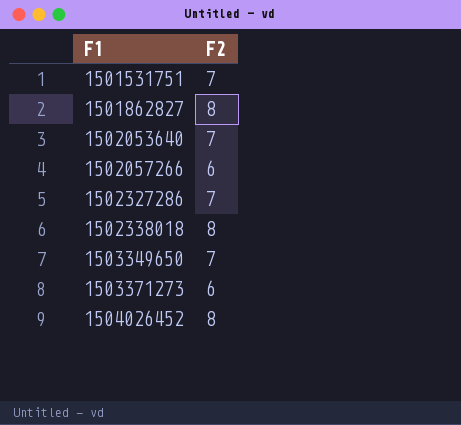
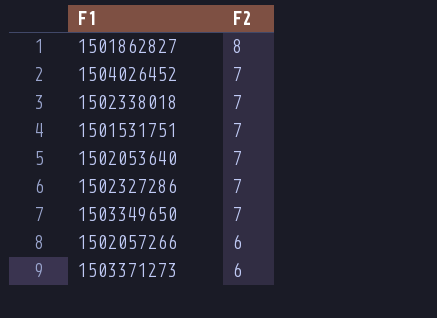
row order: F1 ascending -> F2 descending
1504026452 | F2: 8 -> 7
1502338018 | F2: 8 -> 7

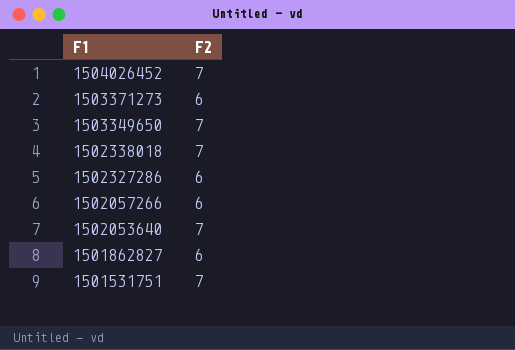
row order: F2 descending -> F1 descending
1502327286 | F2: 7 -> 6
1501862827 | F2: 8 -> 6

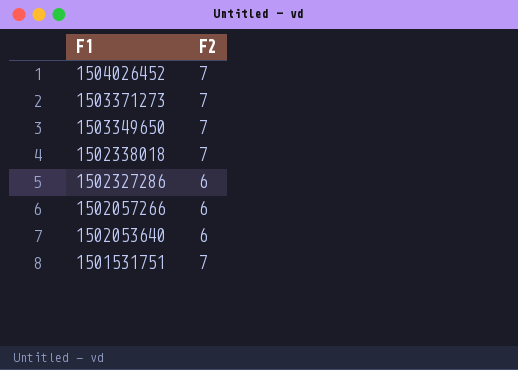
row 1501862827: 6 -> none
1503371273 | F2: 6 -> 7
1502053640 | F2: 7 -> 6

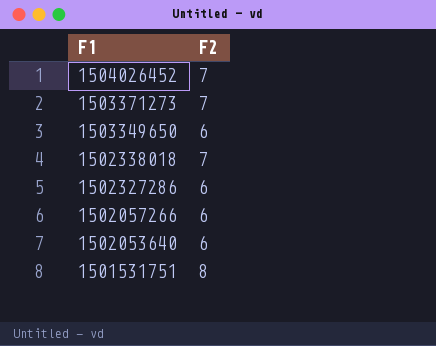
1503349650 | F2: 7 -> 6
1501531751 | F2: 7 -> 8

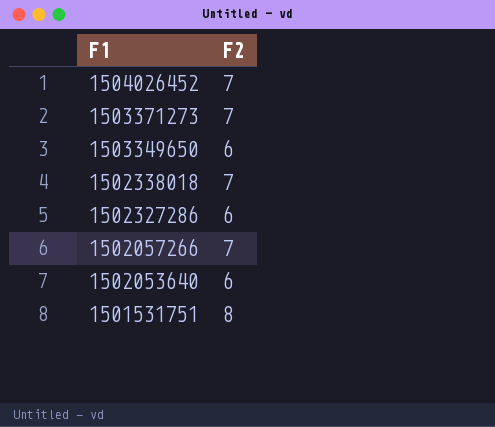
1502057266 | F2: 6 -> 7

